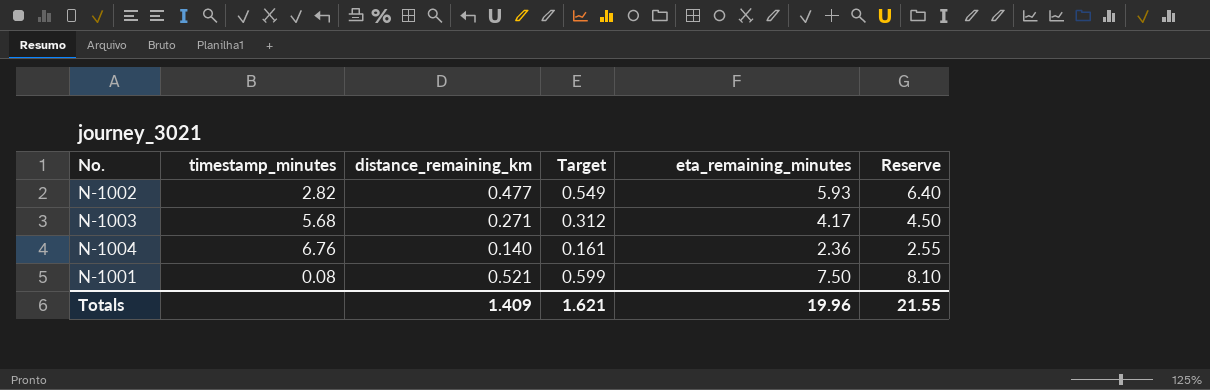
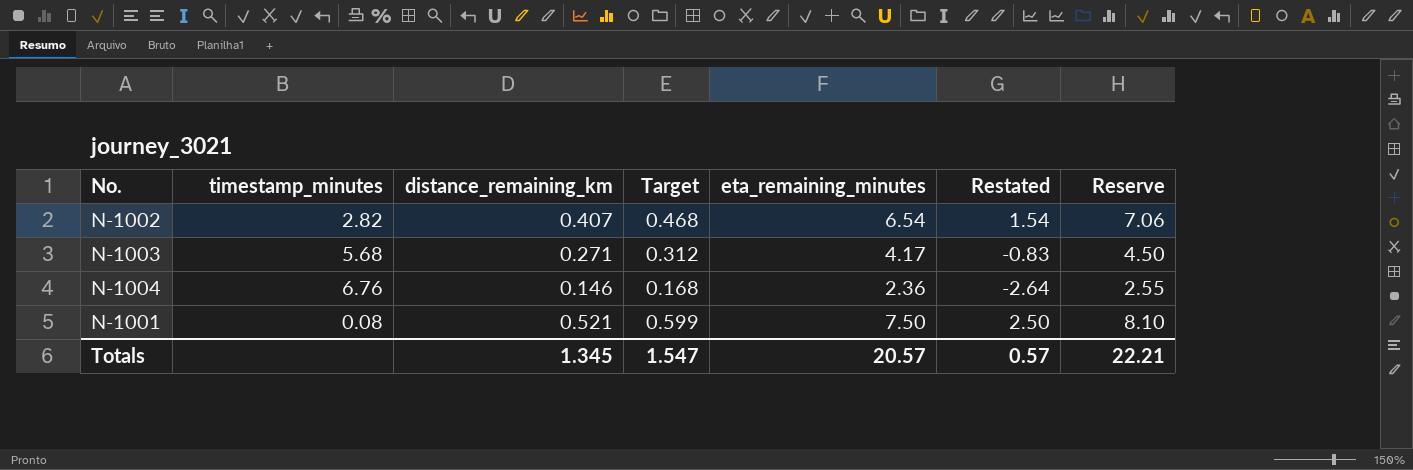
column Restated | formula: none -> [eta_remaining_minutes] - 5
N-1002 | distance_remaining_km: 0.477 -> 0.407
N-1002 | Target: 0.549 -> 0.468
N-1002 | eta_remaining_minutes: 5.93 -> 6.54
N-1002 | Reserve: 6.40 -> 7.06
N-1004 | distance_remaining_km: 0.140 -> 0.146
N-1004 | Target: 0.161 -> 0.168
Totals | distance_remaining_km: 1.409 -> 1.345
Totals | Target: 1.621 -> 1.547
Totals | eta_remaining_minutes: 19.96 -> 20.57
Totals | Reserve: 21.55 -> 22.21

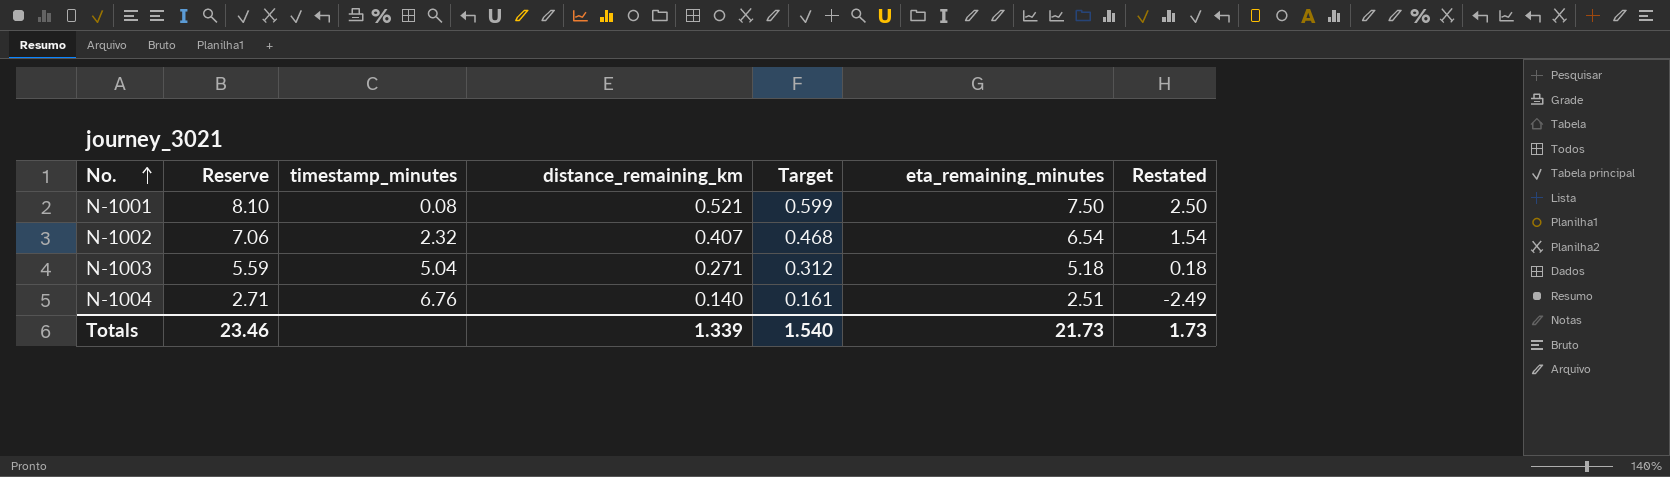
row order: none -> No. ascending
column Reserve | position: 7 -> 2
N-1002 | timestamp_minutes: 2.82 -> 2.32
N-1003 | Reserve: 4.50 -> 5.59
N-1003 | timestamp_minutes: 5.68 -> 5.04
N-1003 | eta_remaining_minutes: 4.17 -> 5.18
N-1003 | Restated: -0.83 -> 0.18
N-1004 | Reserve: 2.55 -> 2.71
N-1004 | distance_remaining_km: 0.146 -> 0.140
N-1004 | Target: 0.168 -> 0.161
N-1004 | eta_remaining_minutes: 2.36 -> 2.51
N-1004 | Restated: -2.64 -> -2.49
Totals | Reserve: 22.21 -> 23.46
Totals | distance_remaining_km: 1.345 -> 1.339
Totals | Target: 1.547 -> 1.540
Totals | eta_remaining_minutes: 20.57 -> 21.73
Totals | Restated: 0.57 -> 1.73

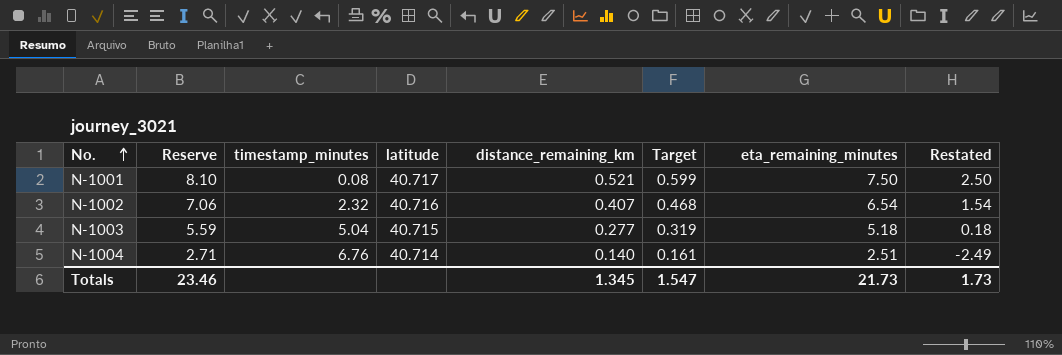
column latitude | position: none -> 4
N-1003 | distance_remaining_km: 0.271 -> 0.277
N-1003 | Target: 0.312 -> 0.319
Totals | distance_remaining_km: 1.339 -> 1.345
Totals | Target: 1.540 -> 1.547

